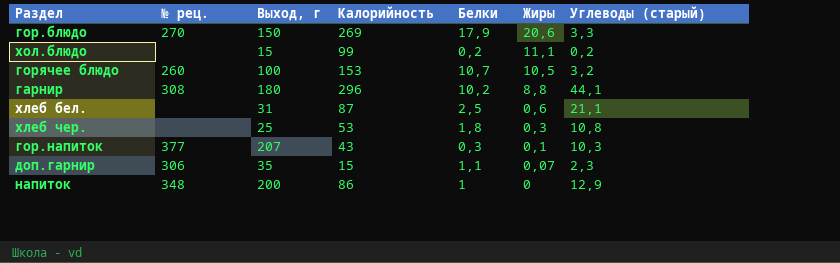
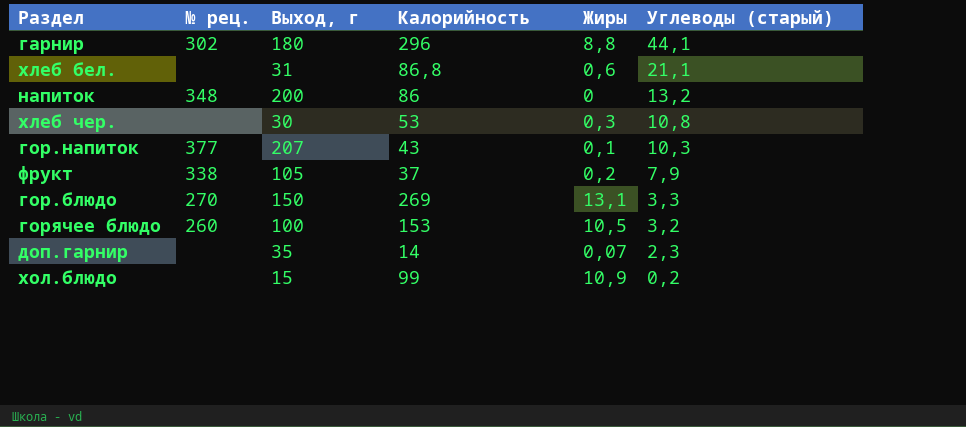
row order: Жиры descending -> Углеводы (старый) descending
column Белки | position: 5 -> none
гарнир | № рец.: 308 -> 302
хлеб бел. | Калорийность: 87 -> 86,8
напиток | Углеводы (старый): 12,9 -> 13,2
хлеб чер. | Выход, г: 25 -> 30
row фрукт: none -> 338 | 105 | 37 | 0,2 | 7,9
гор.блюдо | Жиры: 20,6 -> 13,1
доп.гарнир | № рец.: 306 -> none
доп.гарнир | Калорийность: 15 -> 14
хол.блюдо | Жиры: 11,1 -> 10,9

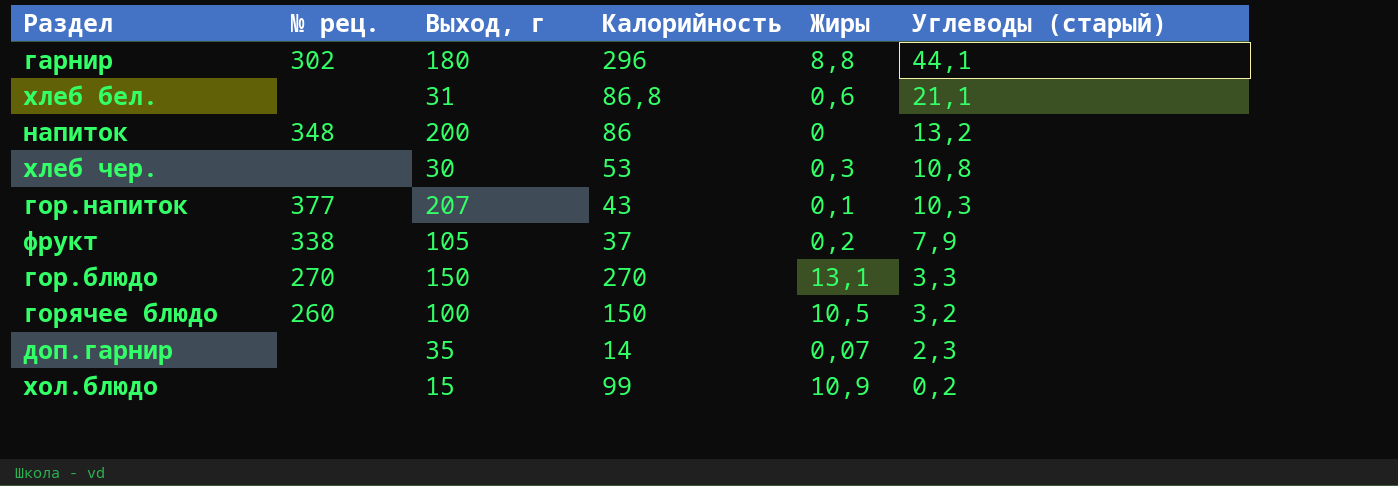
гор.блюдо | Калорийность: 269 -> 270
горячее блюдо | Калорийность: 153 -> 150

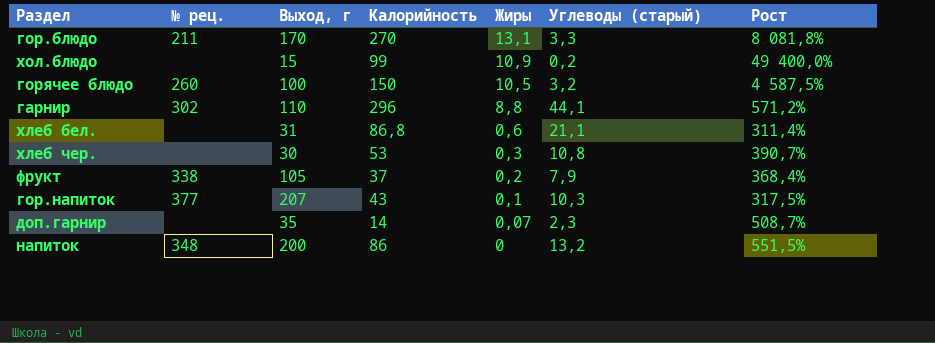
row order: Углеводы (старый) descending -> Жиры descending
column Рост | formula: none -> ([Калорийность] - [Углеводы (старый)]) / [Углеводы (старый)]
гор.блюдо | № рец.: 270 -> 211
гор.блюдо | Выход, г: 150 -> 170
гарнир | Выход, г: 180 -> 110

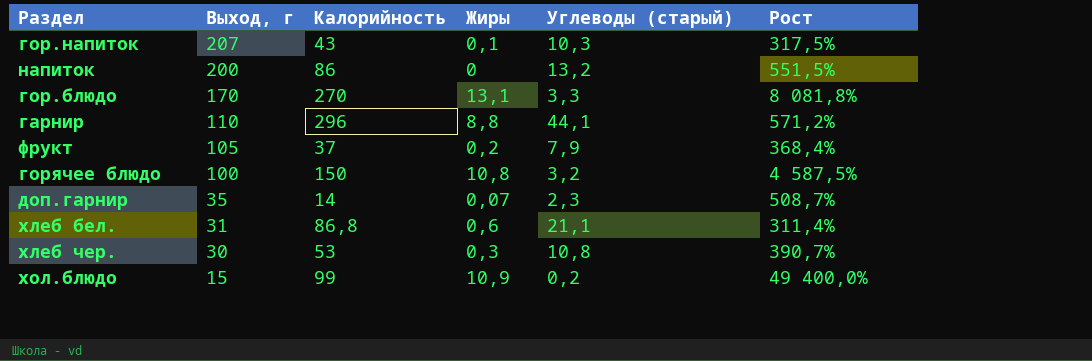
row order: Жиры descending -> Выход, г descending
column № рец. | position: 2 -> none
горячее блюдо | Жиры: 10,5 -> 10,8

